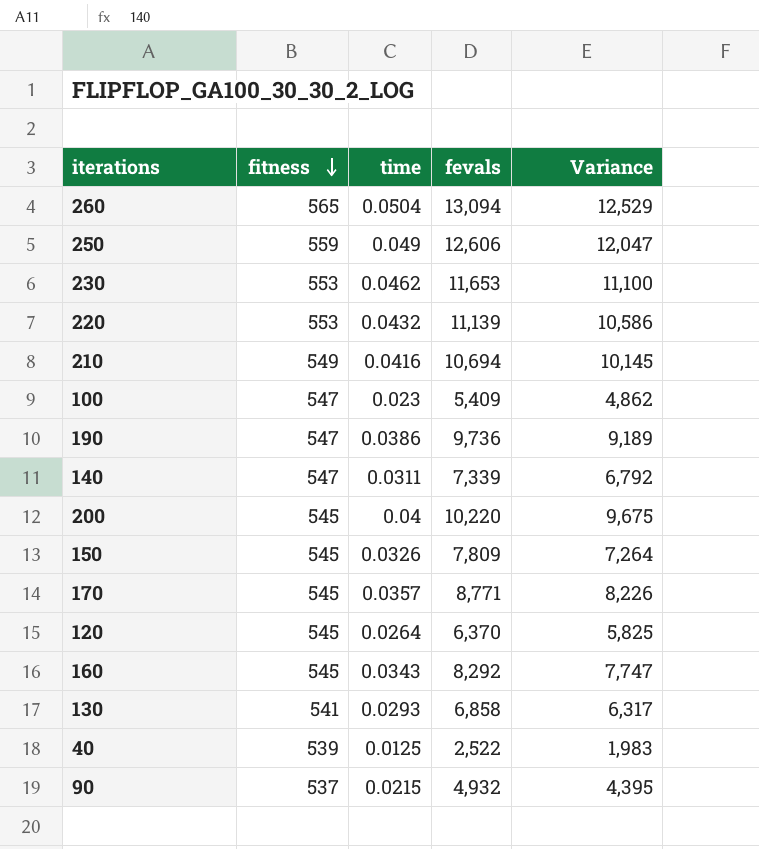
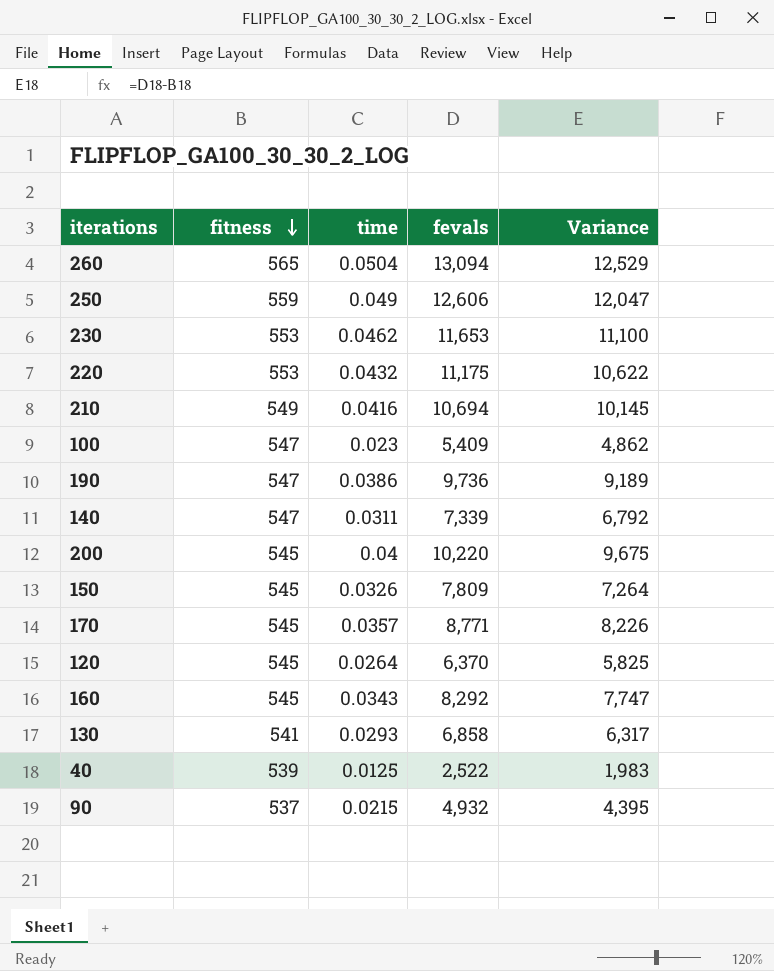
220 | fevals: 11,139 -> 11,175
220 | Variance: 10,586 -> 10,622

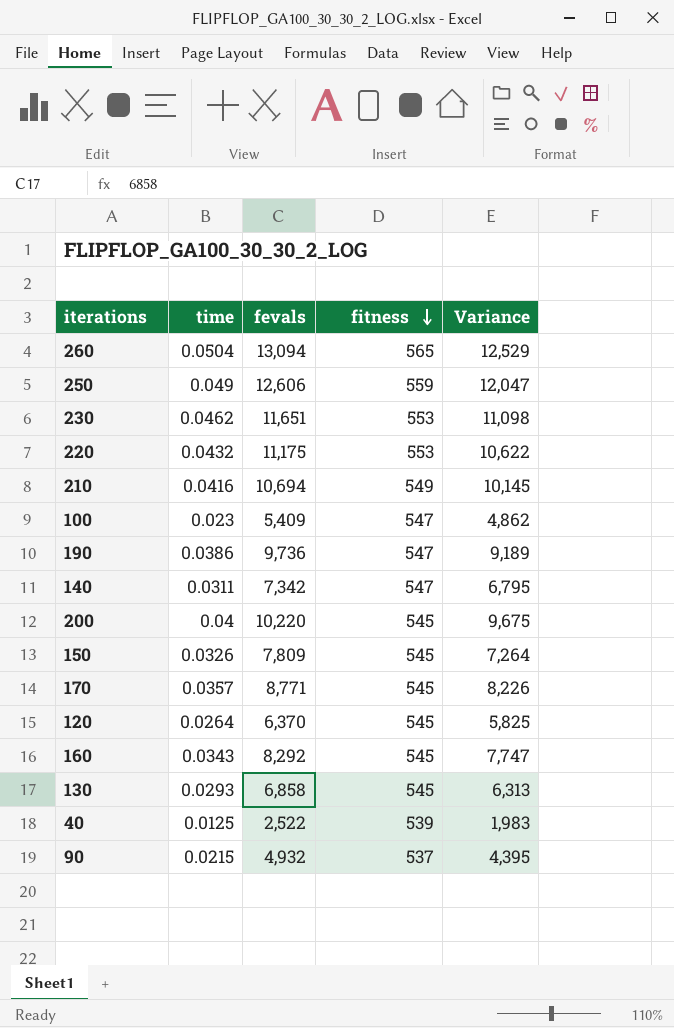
column fitness | position: 2 -> 4
230 | fevals: 11,653 -> 11,651
230 | Variance: 11,100 -> 11,098
140 | fevals: 7,339 -> 7,342
140 | Variance: 6,792 -> 6,795
130 | fitness: 541 -> 545
130 | Variance: 6,317 -> 6,313

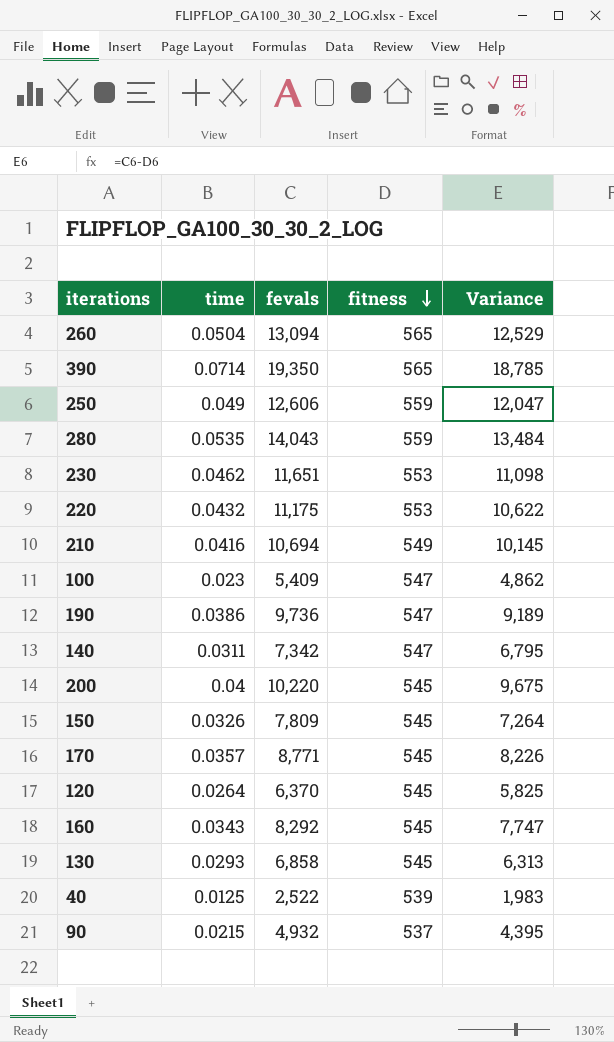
row 390: none -> 0.0714 | 19,350 | 565 | 18,785
row 280: none -> 0.0535 | 14,043 | 559 | 13,484

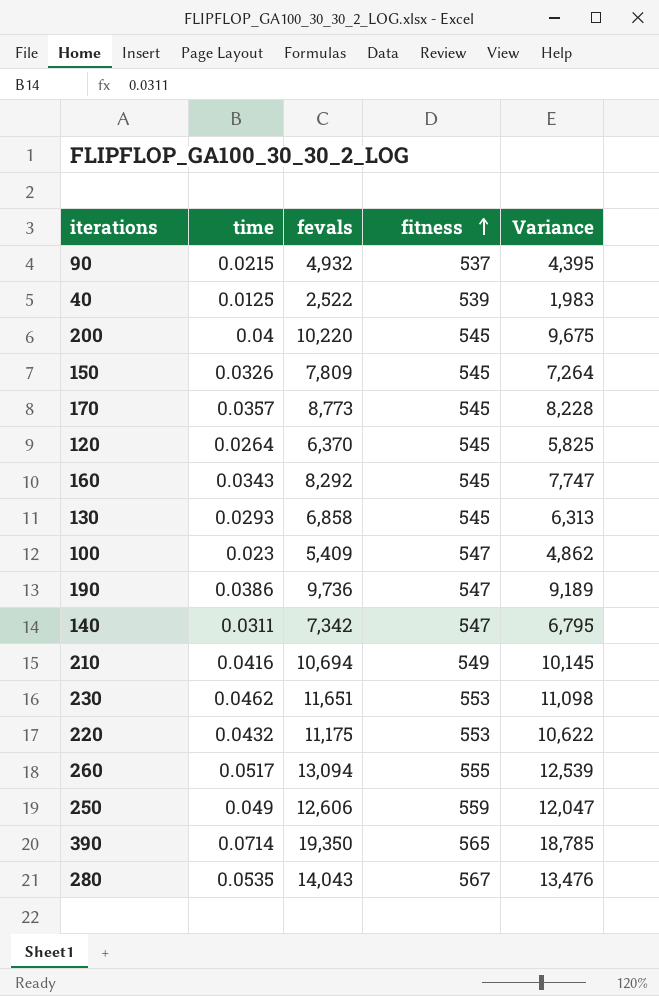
row order: fitness descending -> fitness ascending
170 | fevals: 8,771 -> 8,773
170 | Variance: 8,226 -> 8,228
260 | time: 0.0504 -> 0.0517
260 | fitness: 565 -> 555
260 | Variance: 12,529 -> 12,539
280 | fitness: 559 -> 567
280 | Variance: 13,484 -> 13,476

